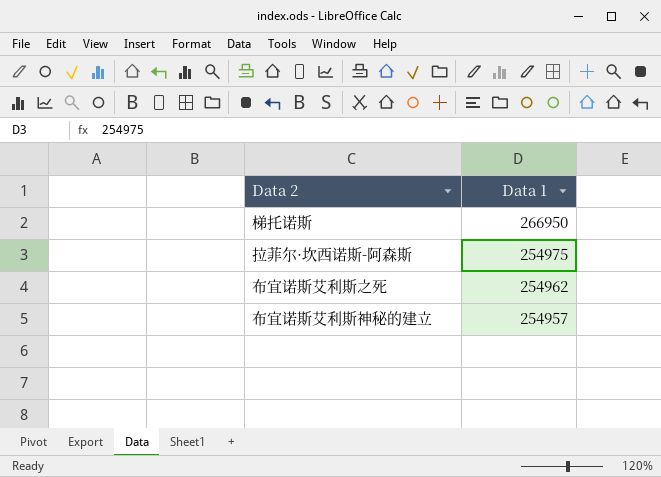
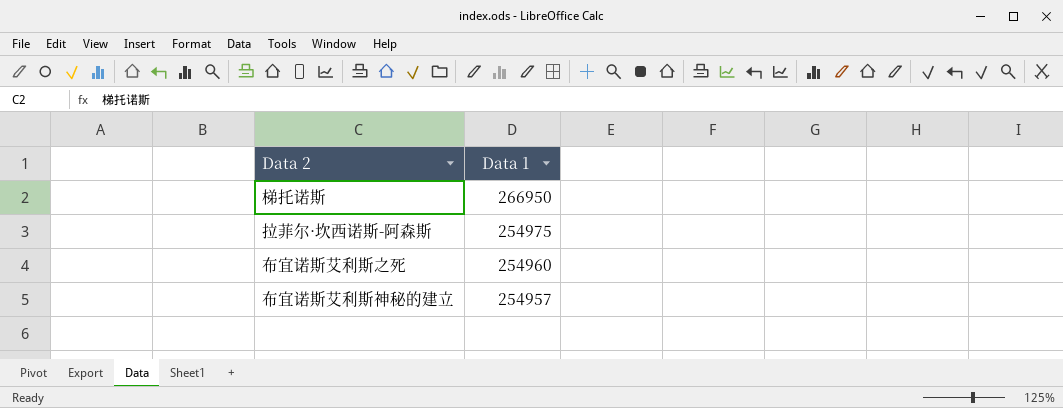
布宜诺斯艾利斯之死 | Data 1: 254962 -> 254960

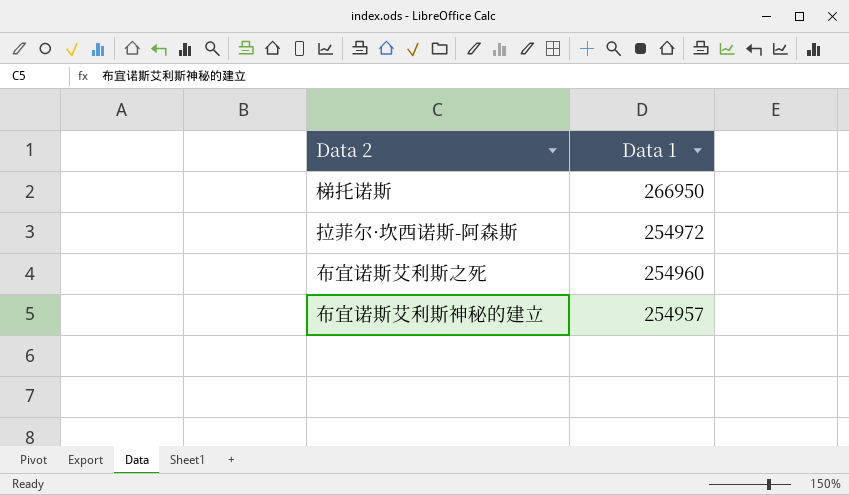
拉菲尔·坎西诺斯-阿森斯 | Data 1: 254975 -> 254972

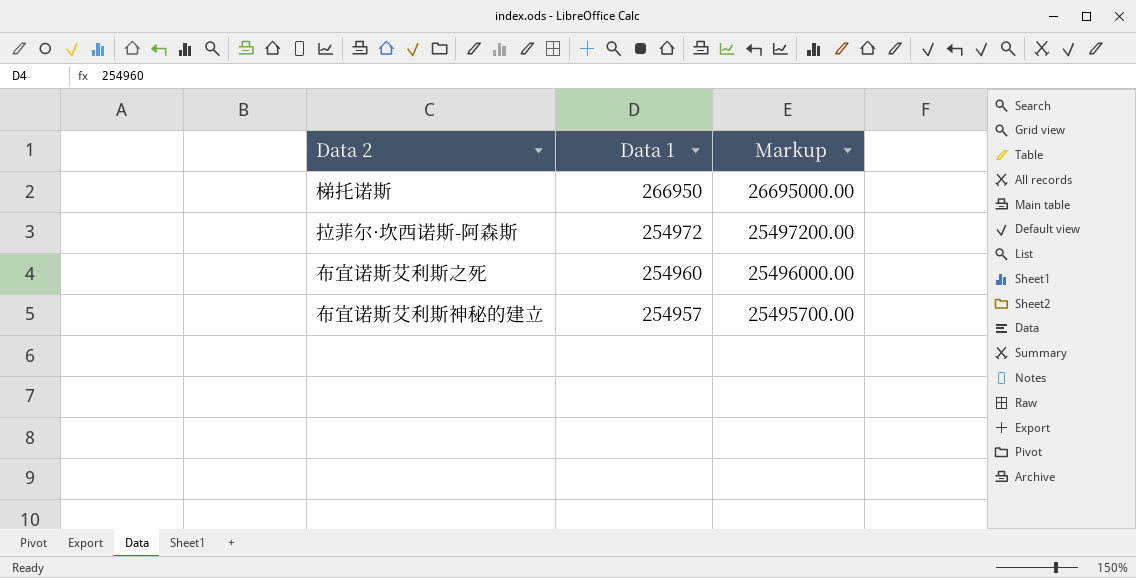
column Markup | formula: none -> [Data 1] * 100

